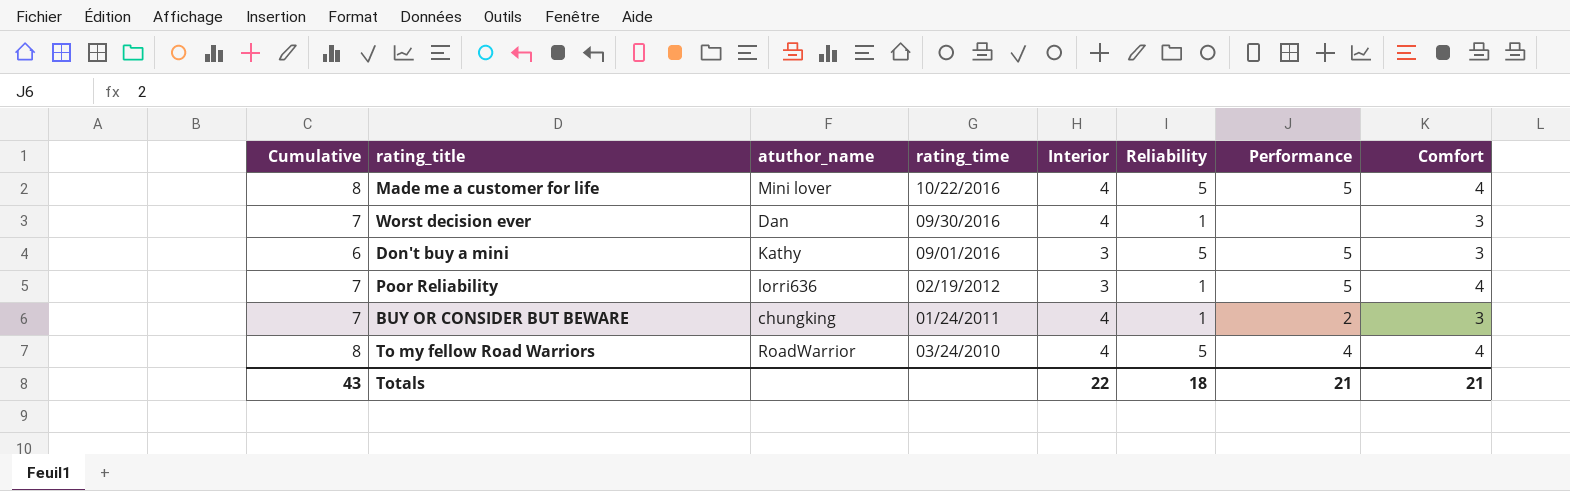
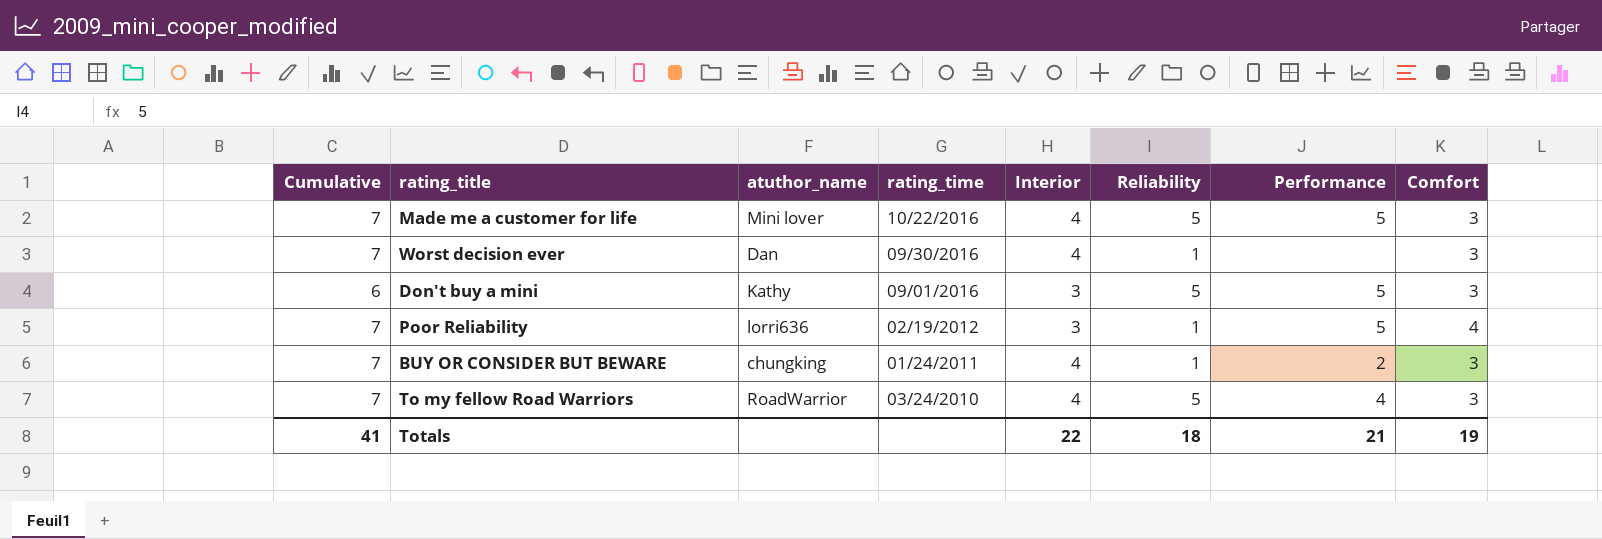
Made me a customer for life | Cumulative: 8 -> 7
Made me a customer for life | Comfort: 4 -> 3
To my fellow Road Warriors | Cumulative: 8 -> 7
To my fellow Road Warriors | Comfort: 4 -> 3
Totals | Cumulative: 43 -> 41
Totals | Comfort: 21 -> 19

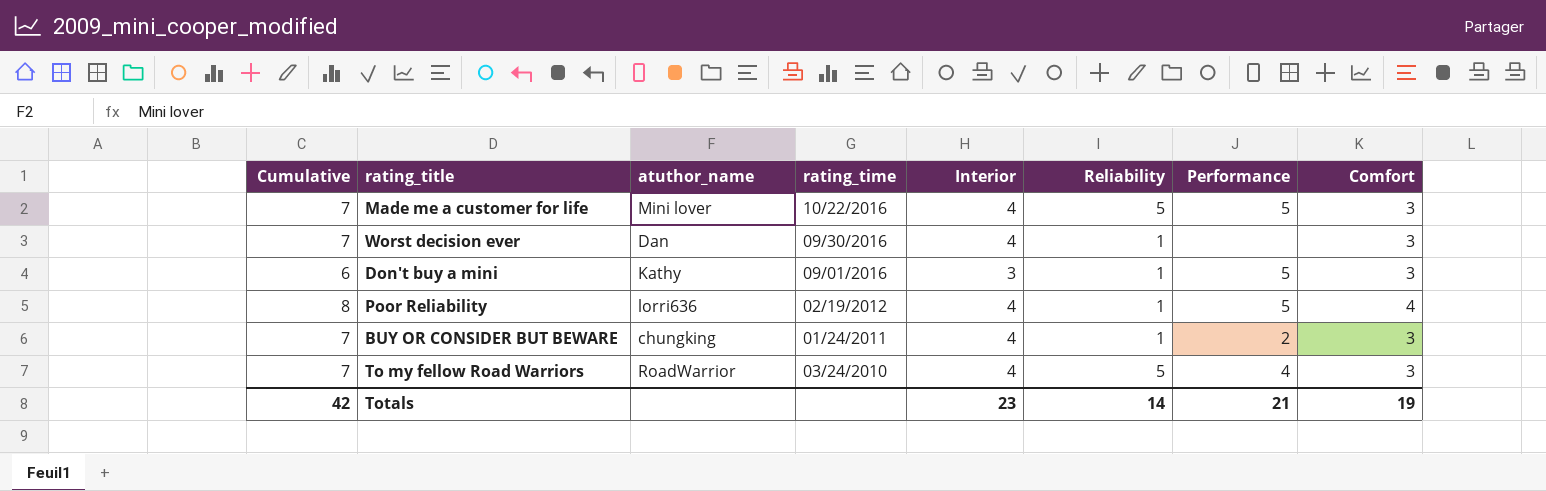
Don't buy a mini | Reliability: 5 -> 1
Poor Reliability | Cumulative: 7 -> 8
Poor Reliability | Interior: 3 -> 4
Totals | Cumulative: 41 -> 42
Totals | Interior: 22 -> 23
Totals | Reliability: 18 -> 14

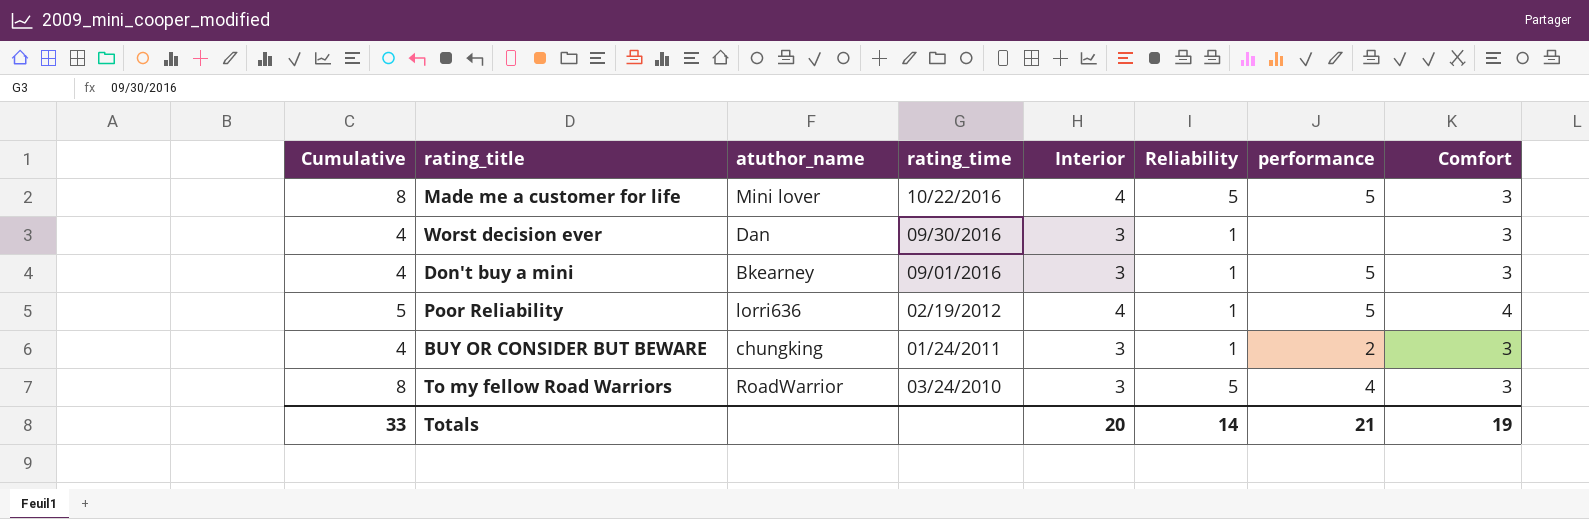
column Cumulative | formula: [Interior] + [Comfort] -> [Reliability] + [Comfort]
column name: Performance -> performance
Worst decision ever | Interior: 4 -> 3
Don't buy a mini | atuthor_name: Kathy -> Bkearney
BUY OR CONSIDER BUT BEWARE | Interior: 4 -> 3
To my fellow Road Warriors | Interior: 4 -> 3
Totals | Cumulative: 42 -> 33
Totals | Interior: 23 -> 20

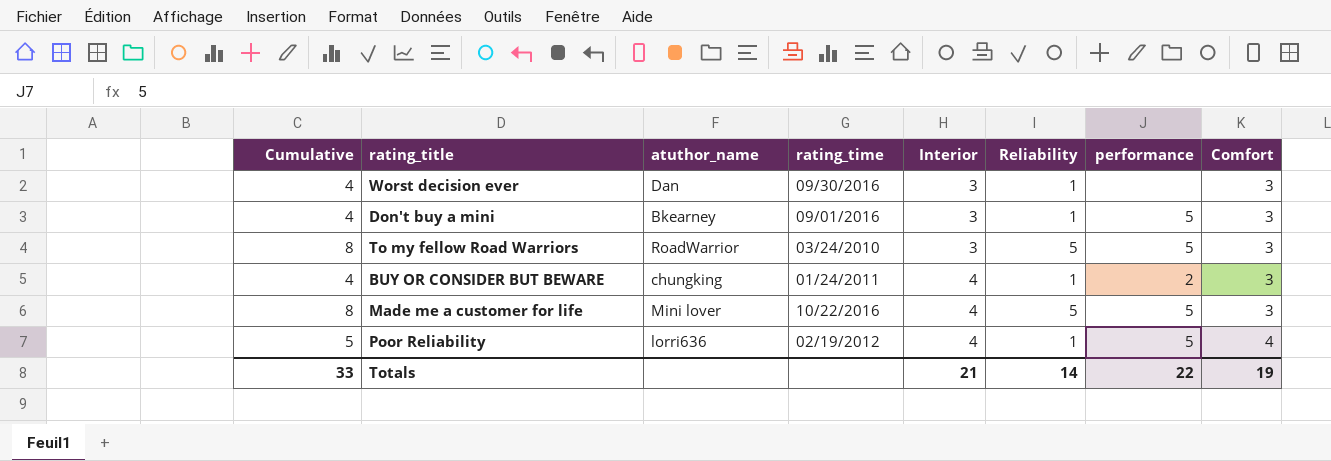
row order: rating_time descending -> Interior ascending
To my fellow Road Warriors | performance: 4 -> 5
BUY OR CONSIDER BUT BEWARE | Interior: 3 -> 4
Totals | Interior: 20 -> 21
Totals | performance: 21 -> 22

